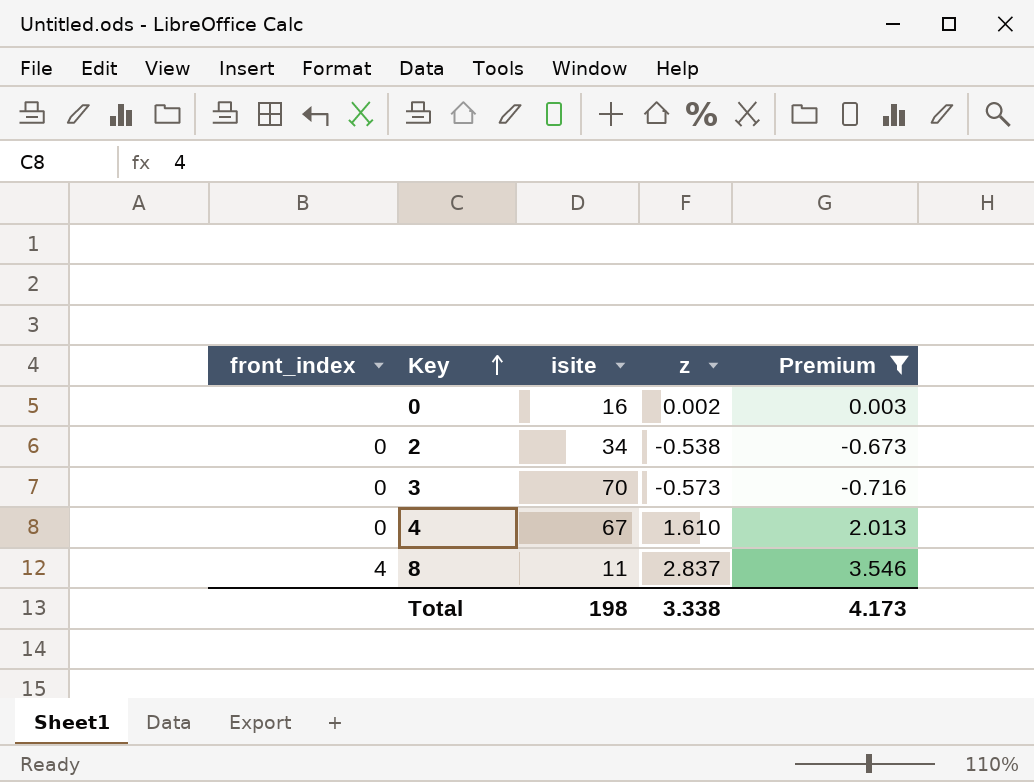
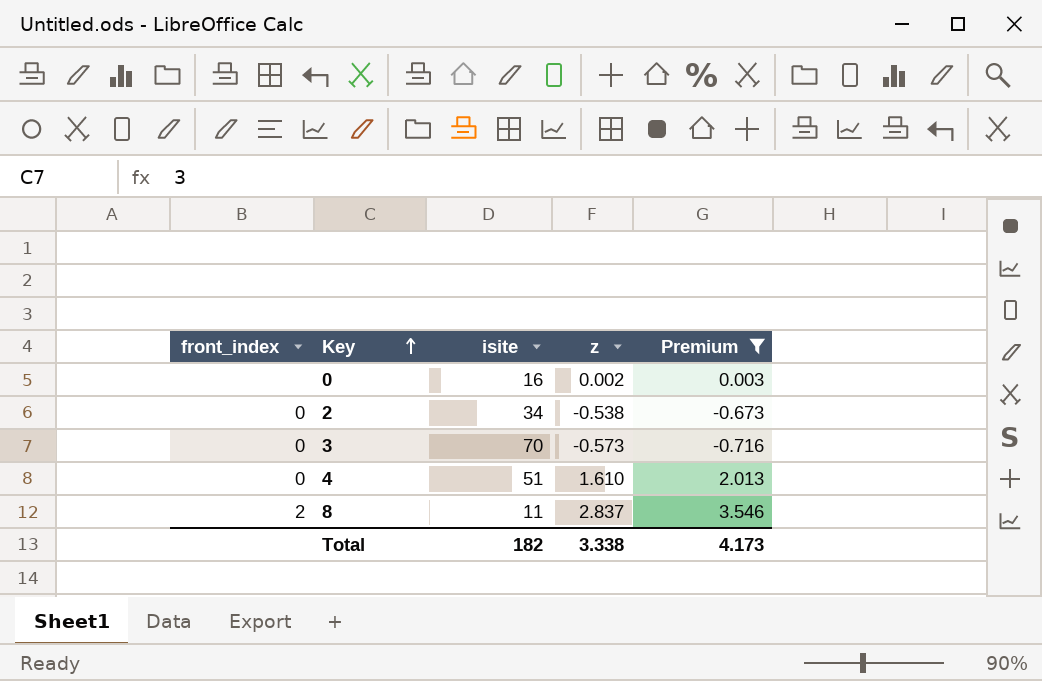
4 | isite: 67 -> 51
8 | front_index: 4 -> 2
Total | isite: 198 -> 182

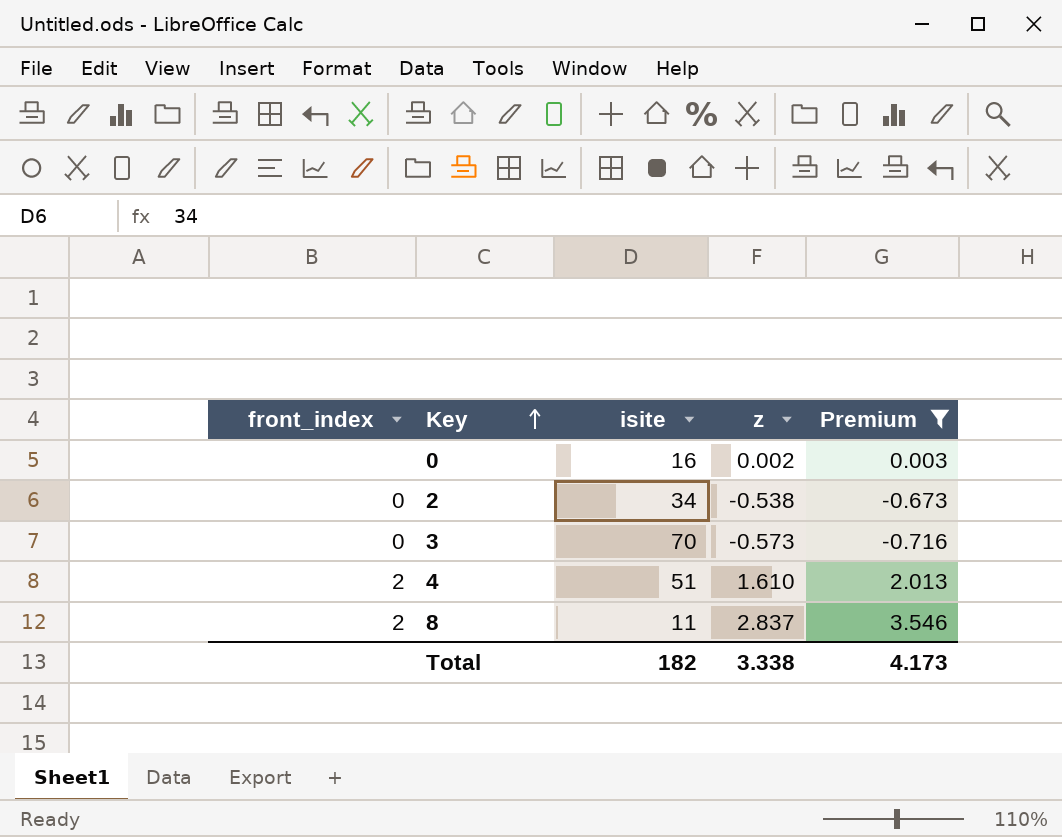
4 | front_index: 0 -> 2

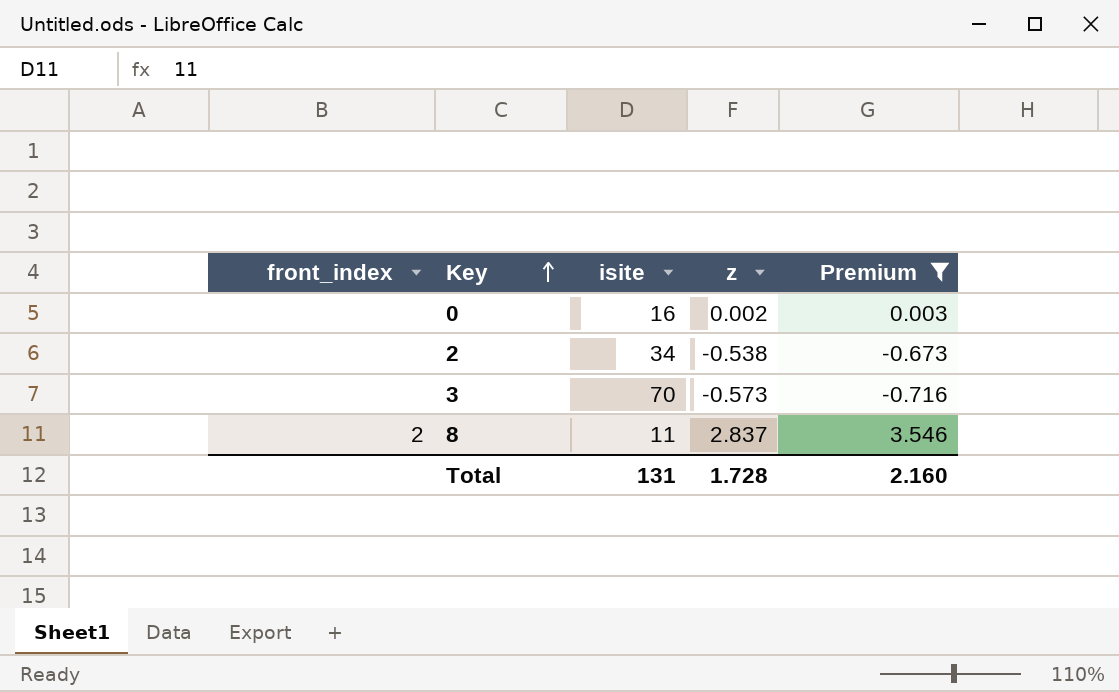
row 4: 2 | 51 | 1.610 | 2.013 -> none
2 | front_index: 0 -> none
3 | front_index: 0 -> none
Total | isite: 182 -> 131
Total | z: 3.338 -> 1.728
Total | Premium: 4.173 -> 2.160

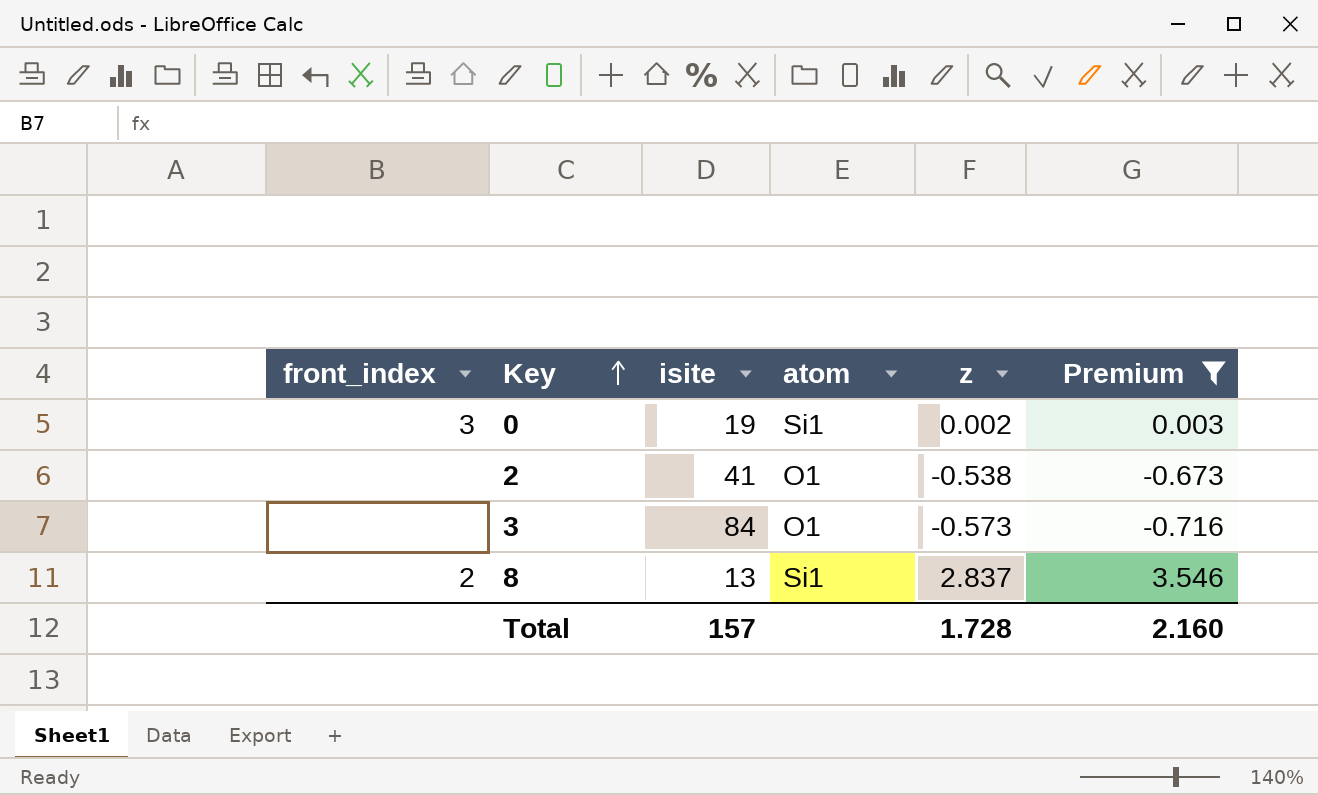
column atom | position: none -> 4
0 | front_index: none -> 3
0 | isite: 16 -> 19
2 | isite: 34 -> 41
3 | isite: 70 -> 84
8 | isite: 11 -> 13
Total | isite: 131 -> 157

